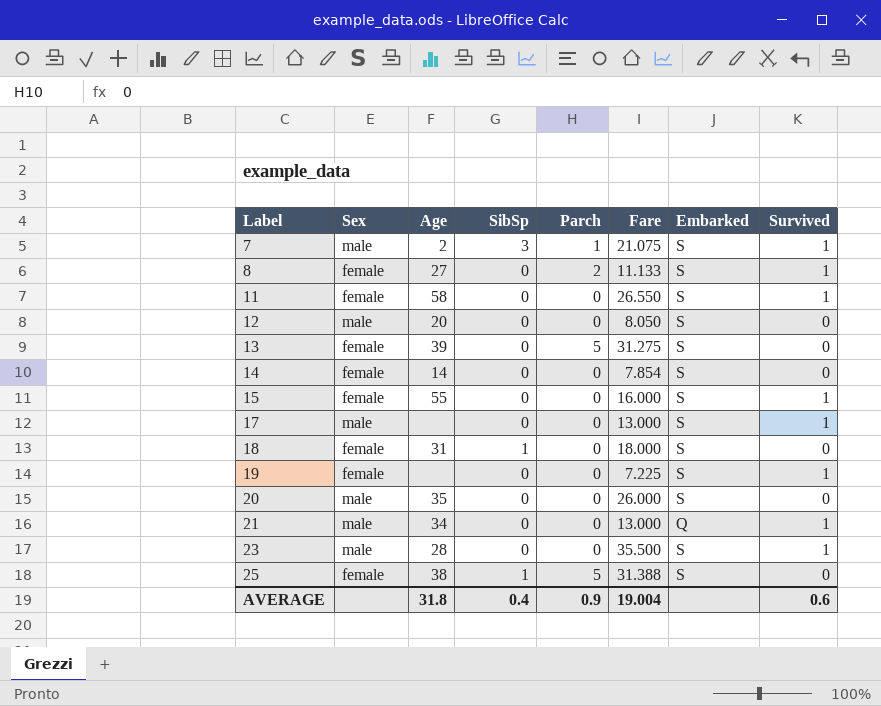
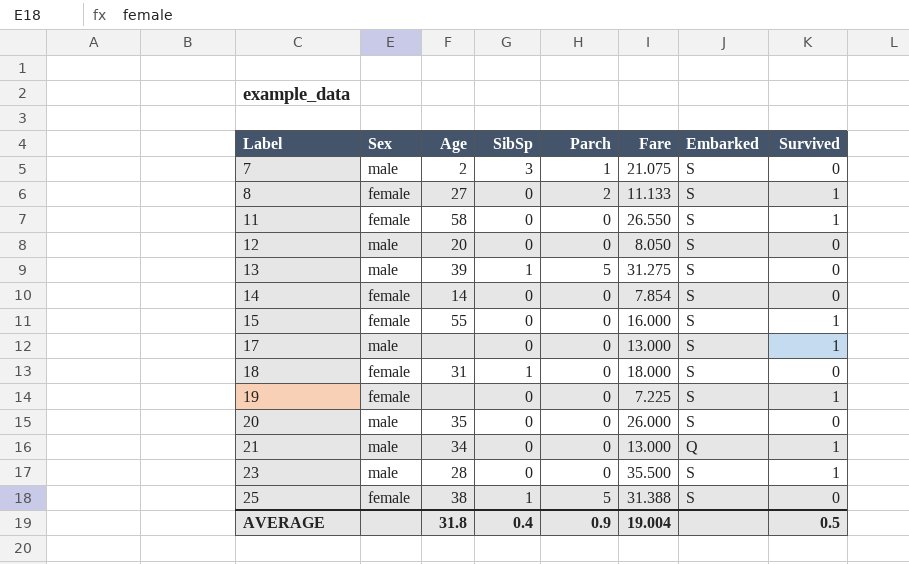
7 | Survived: 1 -> 0
13 | Sex: female -> male
13 | SibSp: 0 -> 1
AVERAGE | Survived: 0.6 -> 0.5

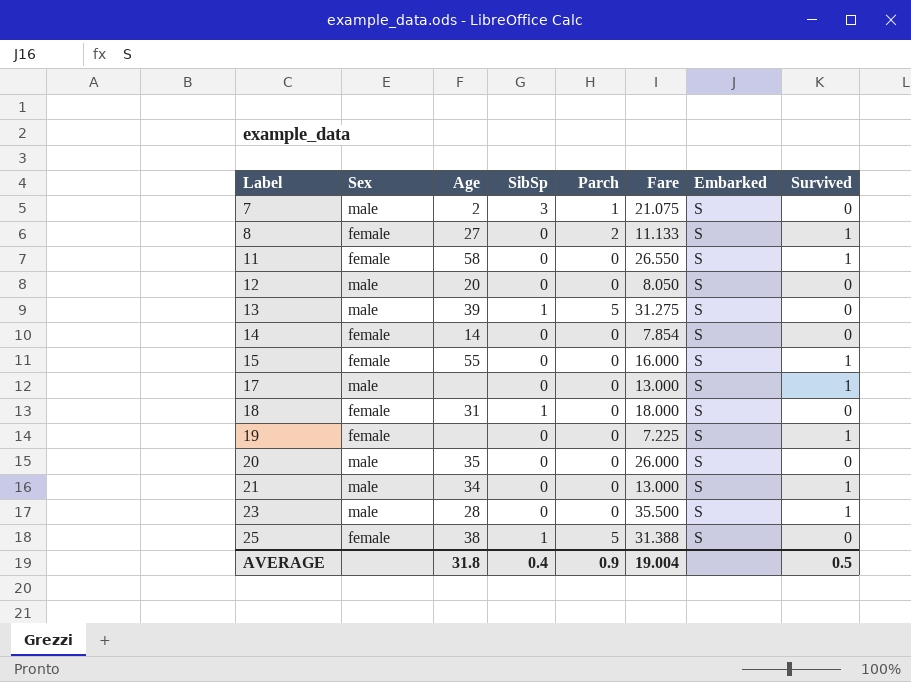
21 | Embarked: Q -> S

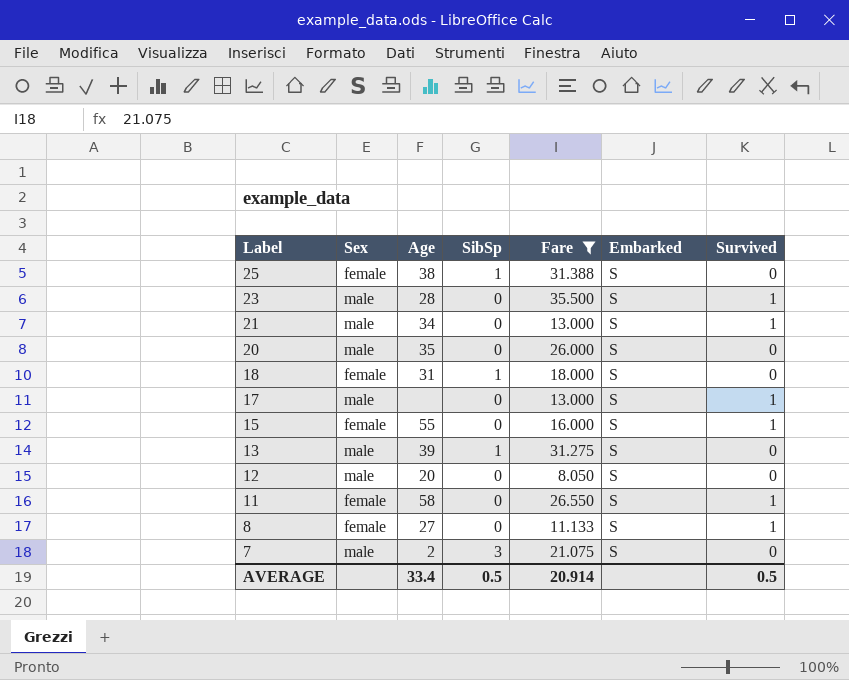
filter: none -> Fare >= 8.050
row order: Label ascending -> Label descending
column Parch | position: 5 -> none
AVERAGE | Age: 31.8 -> 33.4
AVERAGE | SibSp: 0.4 -> 0.5
AVERAGE | Fare: 19.004 -> 20.914

